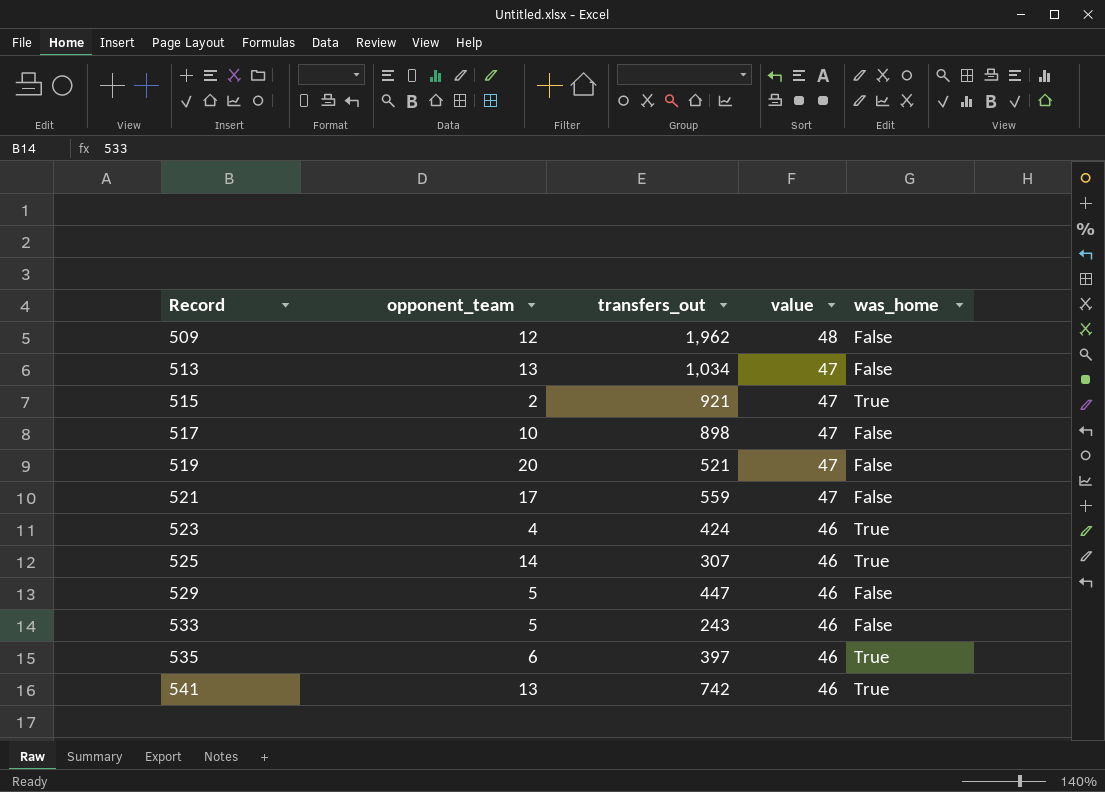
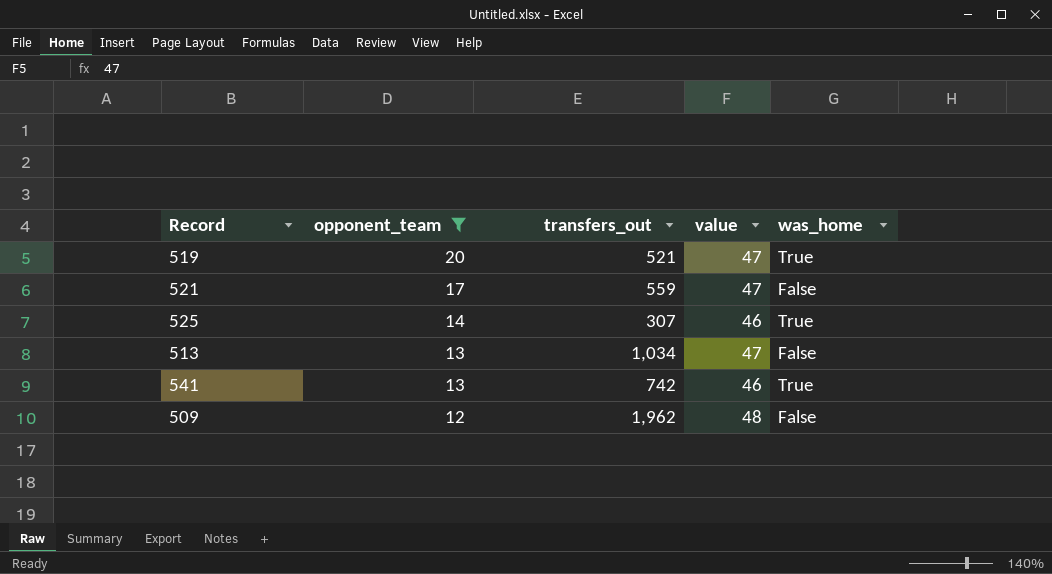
filter: none -> opponent_team >= 12
row order: Record ascending -> opponent_team descending
519 | was_home: False -> True

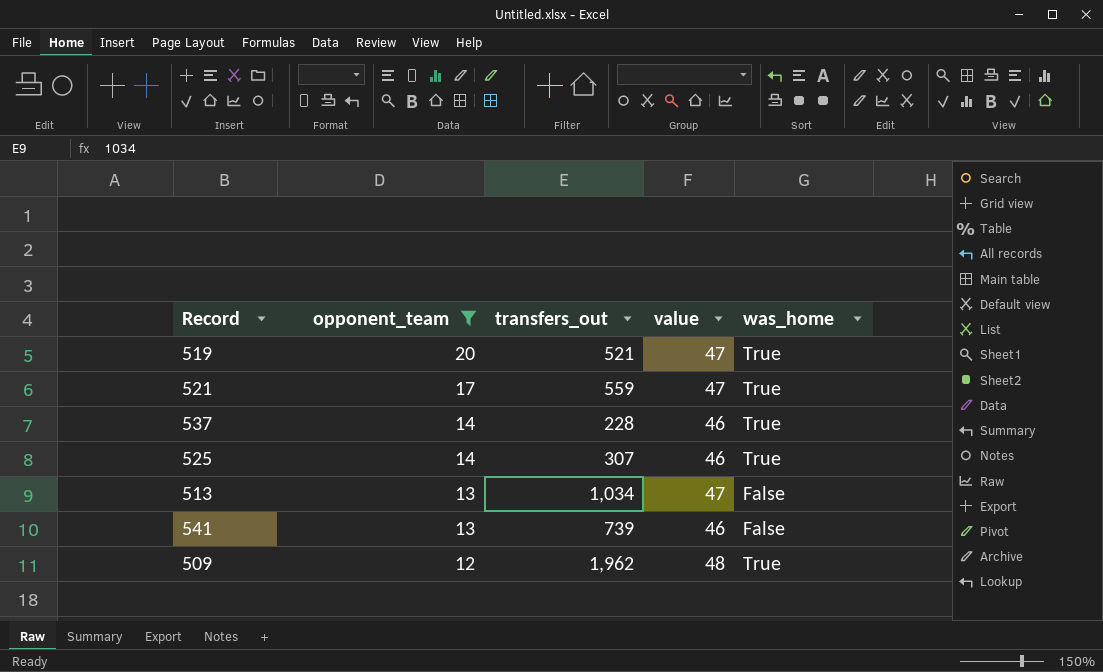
521 | was_home: False -> True
row 537: none -> 14 | 228 | 46 | True
541 | transfers_out: 742 -> 739
541 | was_home: True -> False
509 | was_home: False -> True

